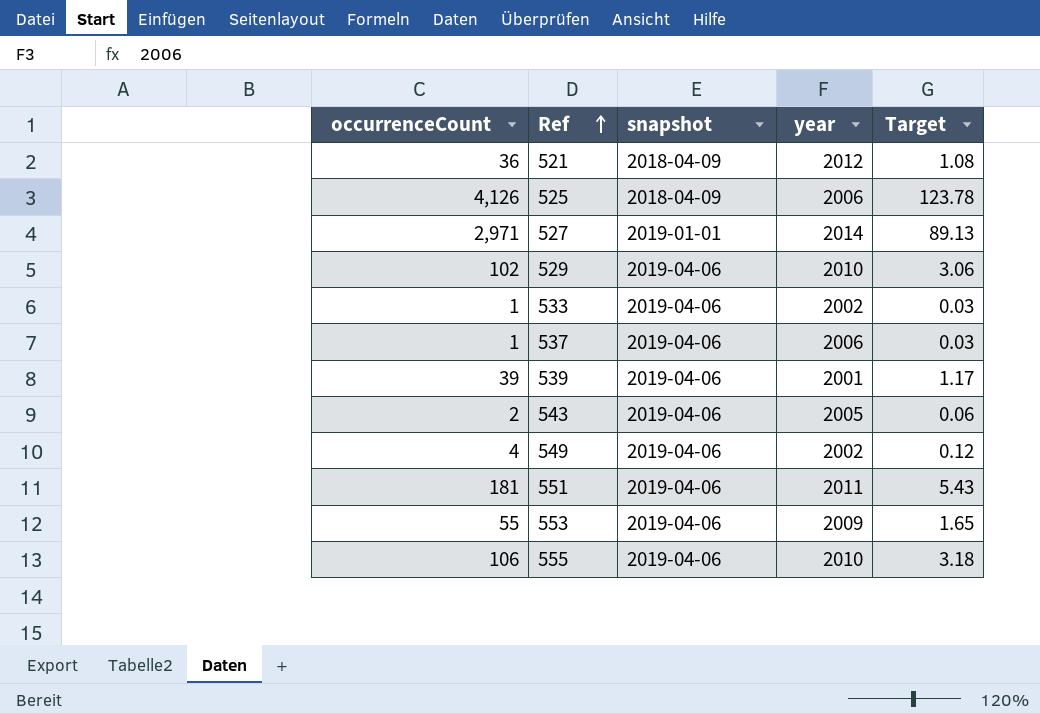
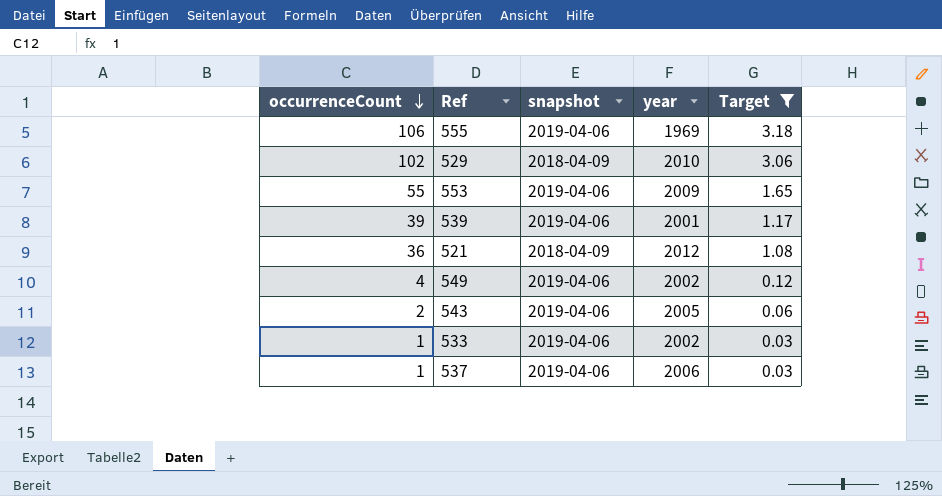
filter: none -> Target <= 3.18
row order: Ref ascending -> occurrenceCount descending
555 | year: 2010 -> 1969
529 | snapshot: 2019-04-06 -> 2018-04-09

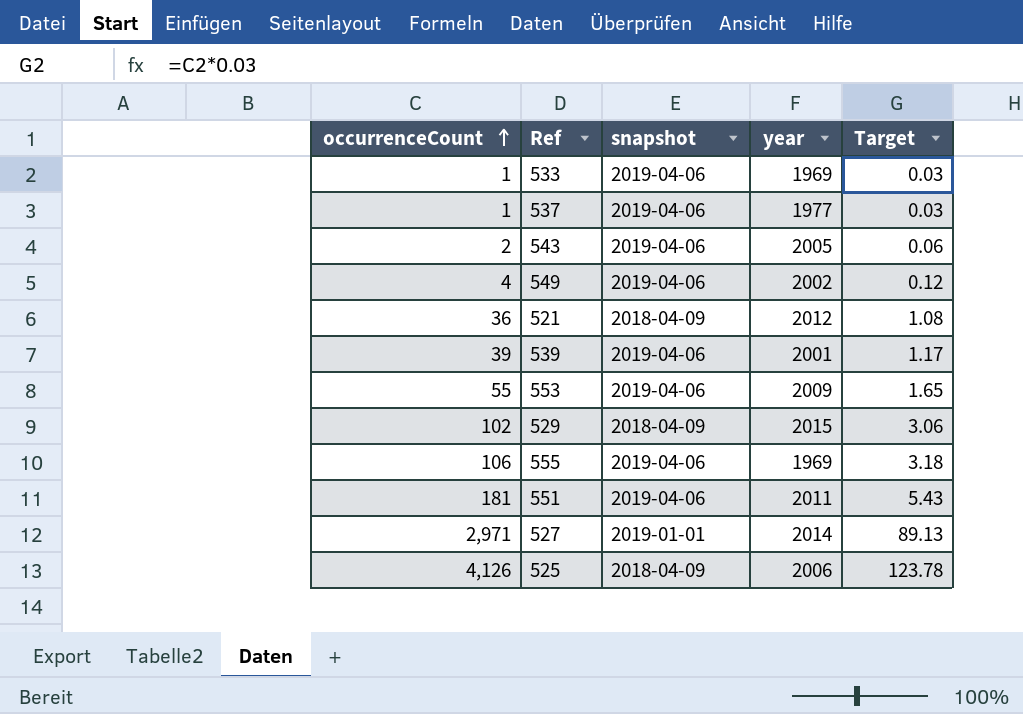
filter: Target <= 3.18 -> none
row order: occurrenceCount descending -> occurrenceCount ascending
533 | year: 2002 -> 1969
537 | year: 2006 -> 1977
529 | year: 2010 -> 2015

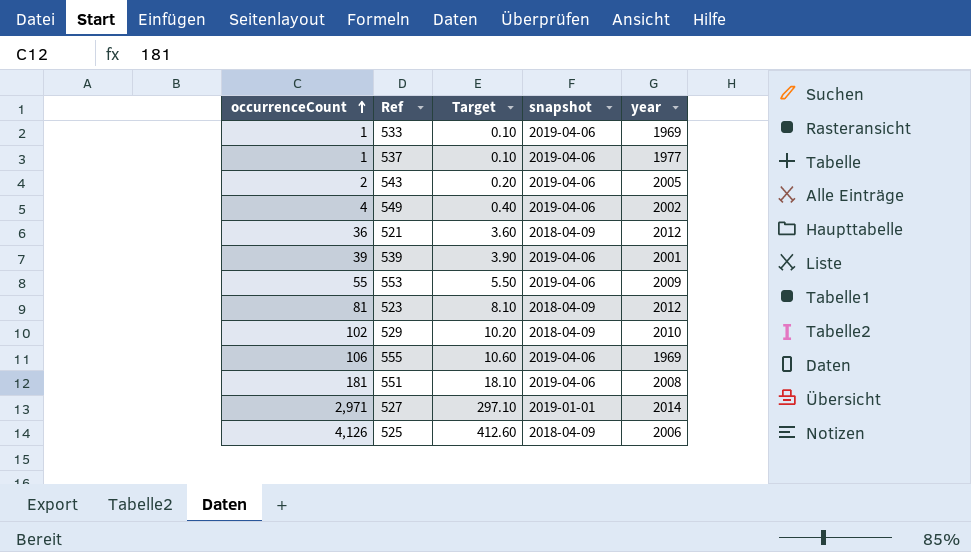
column Target | formula: [occurrenceCount] * 0.03 -> [occurrenceCount] * 0.1
column Target | position: 5 -> 3
row 523: none -> 81 | 8.10 | 2018-04-09 | 2012
529 | year: 2015 -> 2010
551 | year: 2011 -> 2008

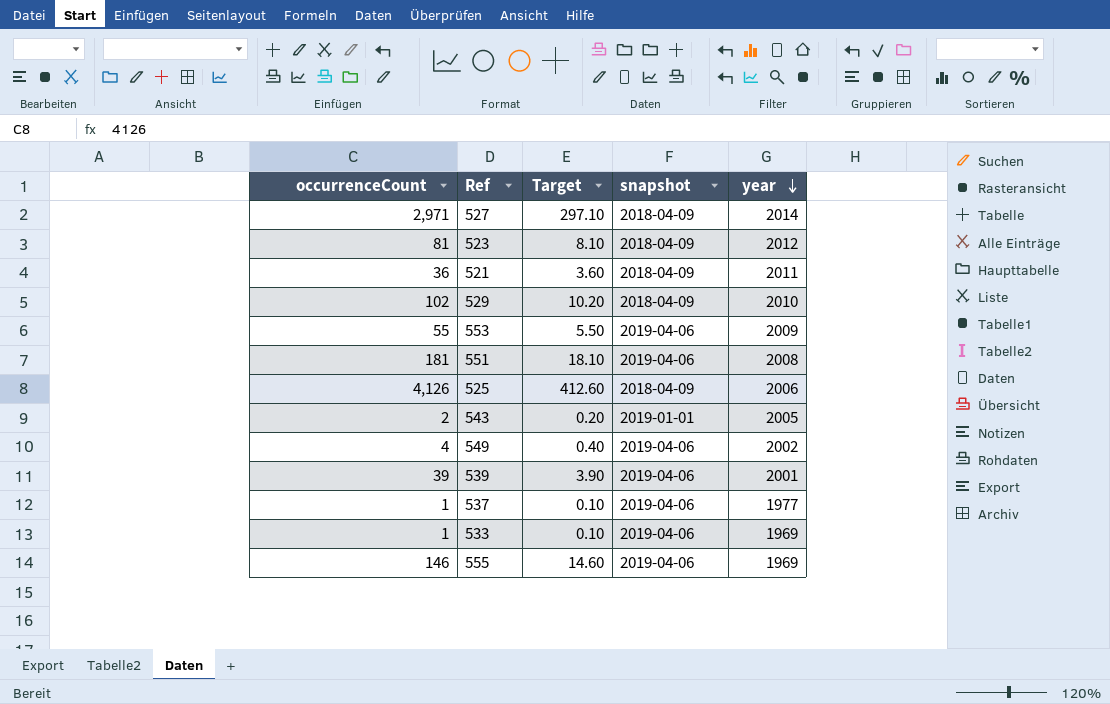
row order: occurrenceCount ascending -> year descending
527 | snapshot: 2019-01-01 -> 2018-04-09
521 | year: 2012 -> 2011
543 | snapshot: 2019-04-06 -> 2019-01-01
555 | occurrenceCount: 106 -> 146
555 | Target: 10.60 -> 14.60

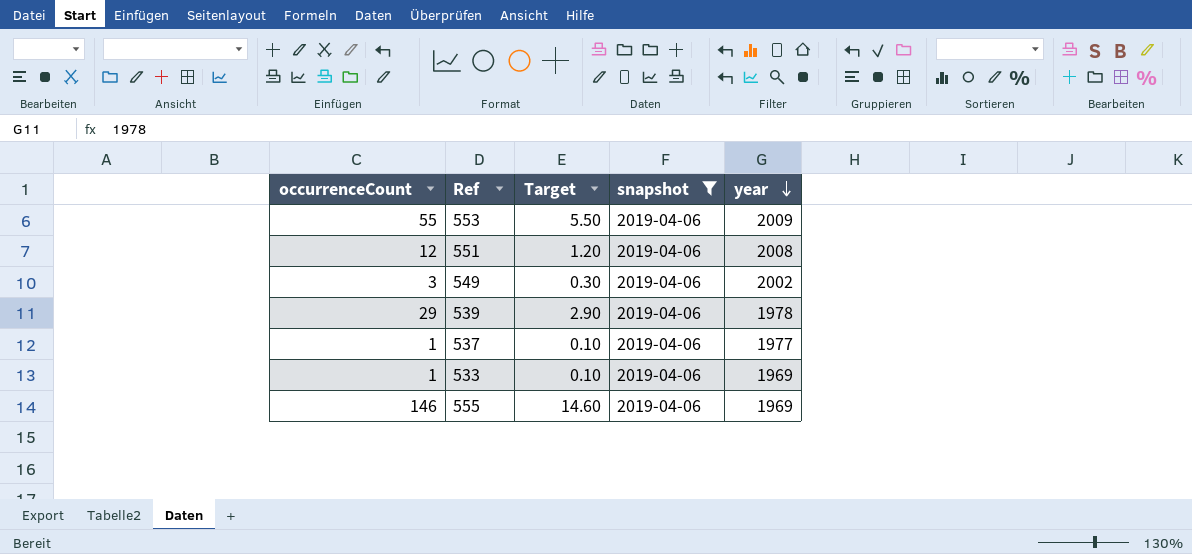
filter: none -> snapshot = 2019-04-06
551 | occurrenceCount: 181 -> 12
551 | Target: 18.10 -> 1.20
549 | occurrenceCount: 4 -> 3
549 | Target: 0.40 -> 0.30
539 | occurrenceCount: 39 -> 29
539 | Target: 3.90 -> 2.90
539 | year: 2001 -> 1978

